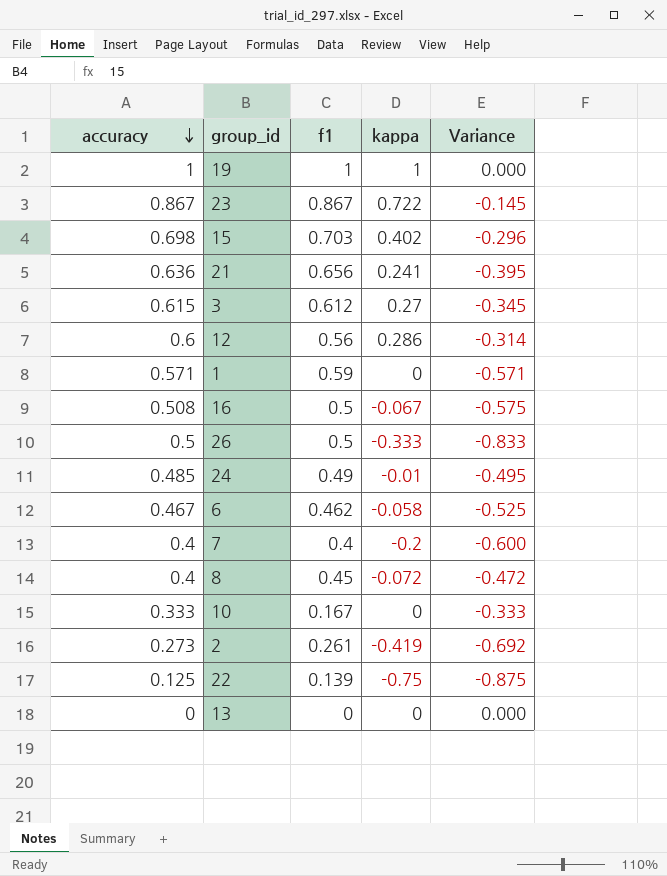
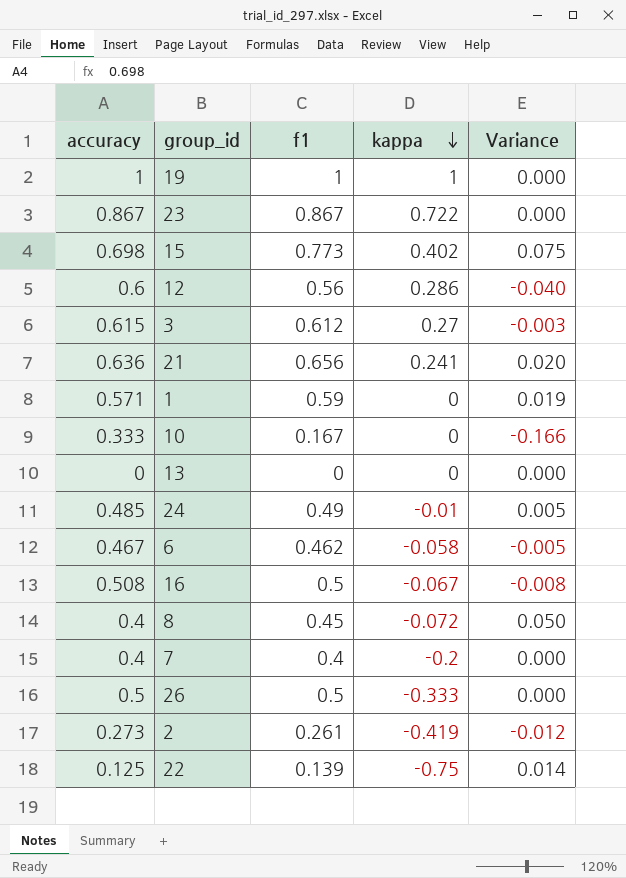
row order: accuracy descending -> kappa descending
column Variance | formula: [kappa] - [accuracy] -> [f1] - [accuracy]
15 | f1: 0.703 -> 0.773

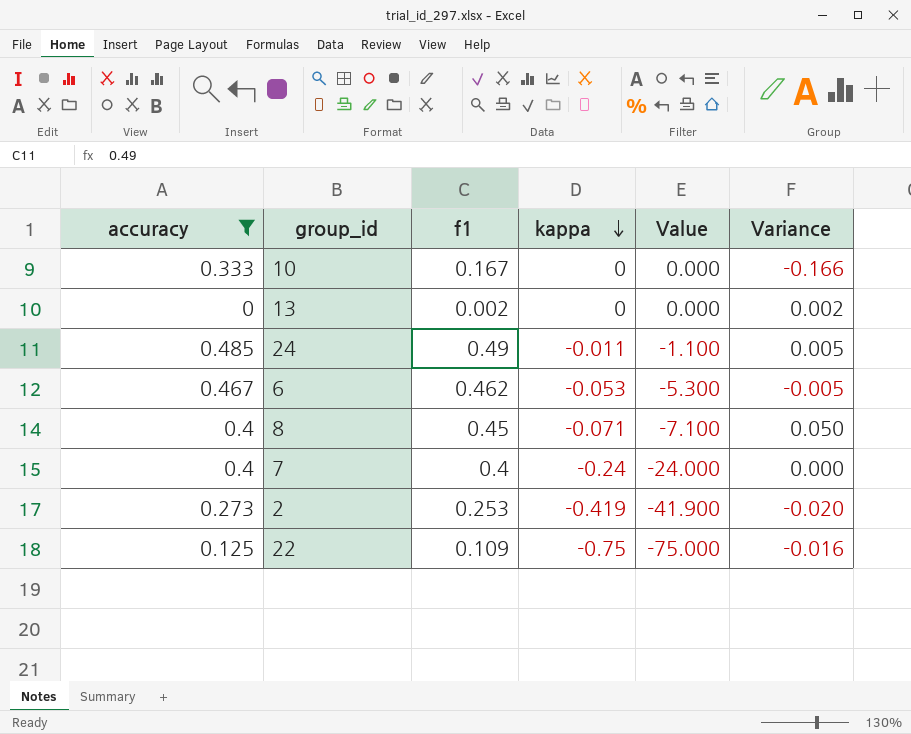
filter: none -> accuracy <= 0.485
column Value | formula: none -> [kappa] * 100
13 | f1: 0 -> 0.002
13 | Variance: 0.000 -> 0.002
24 | kappa: -0.01 -> -0.011
6 | kappa: -0.058 -> -0.053
8 | kappa: -0.072 -> -0.071
7 | kappa: -0.2 -> -0.24
2 | f1: 0.261 -> 0.253
2 | Variance: -0.012 -> -0.020
22 | f1: 0.139 -> 0.109
22 | Variance: 0.014 -> -0.016

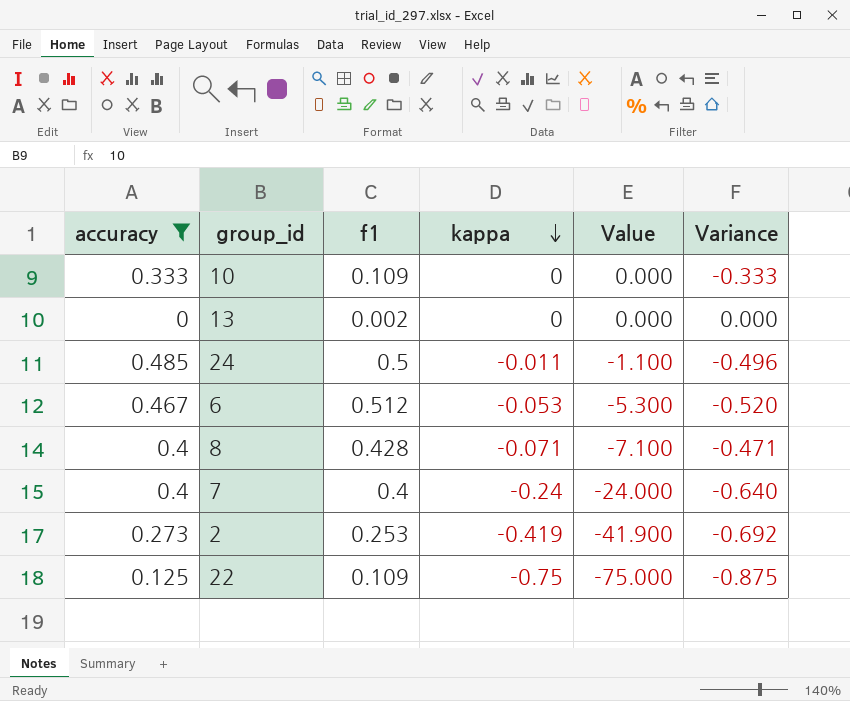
column Variance | formula: [f1] - [accuracy] -> [kappa] - [accuracy]
10 | f1: 0.167 -> 0.109
24 | f1: 0.49 -> 0.5
6 | f1: 0.462 -> 0.512
8 | f1: 0.45 -> 0.428

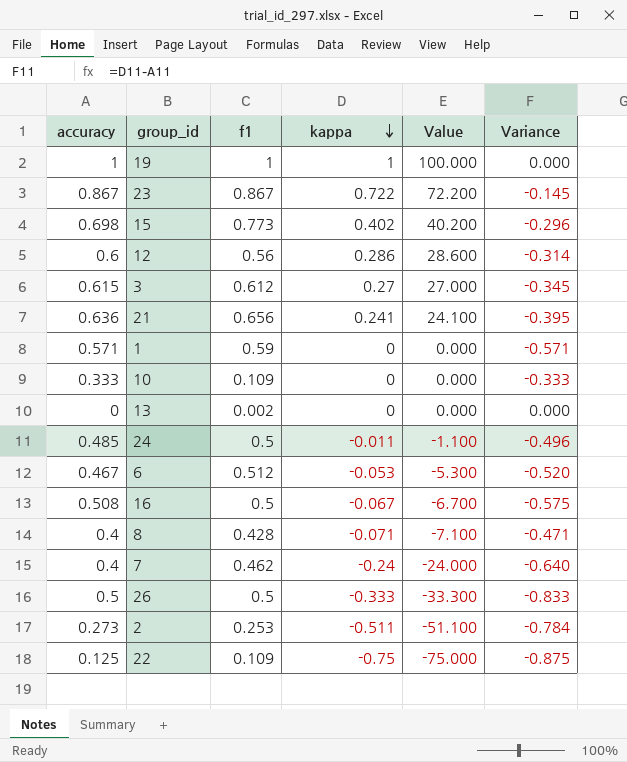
filter: accuracy <= 0.485 -> none
7 | f1: 0.4 -> 0.462
2 | kappa: -0.419 -> -0.511
2 | Value: -41.900 -> -51.100
2 | Variance: -0.692 -> -0.784

